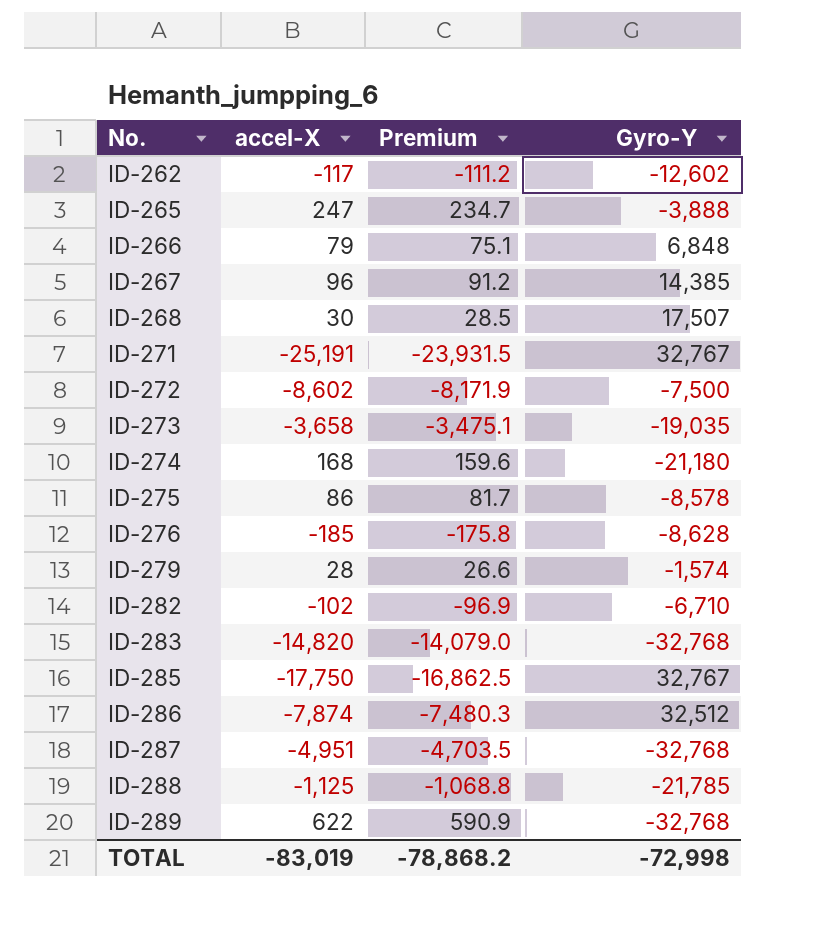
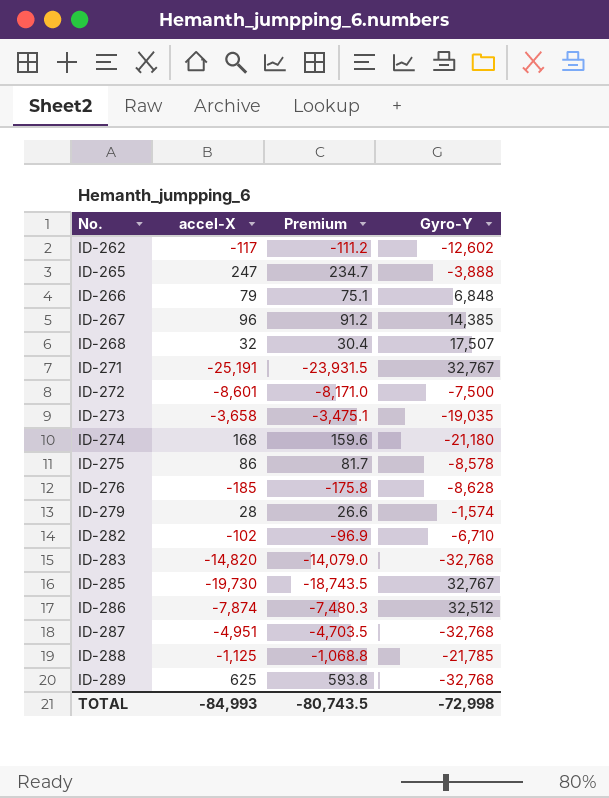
ID-268 | accel-X: 30 -> 32
ID-268 | Premium: 28.5 -> 30.4
ID-272 | accel-X: -8,602 -> -8,601
ID-272 | Premium: -8,171.9 -> -8,171.0
ID-285 | accel-X: -17,750 -> -19,730
ID-285 | Premium: -16,862.5 -> -18,743.5
ID-289 | accel-X: 622 -> 625
ID-289 | Premium: 590.9 -> 593.8
TOTAL | accel-X: -83,019 -> -84,993
TOTAL | Premium: -78,868.2 -> -80,743.5

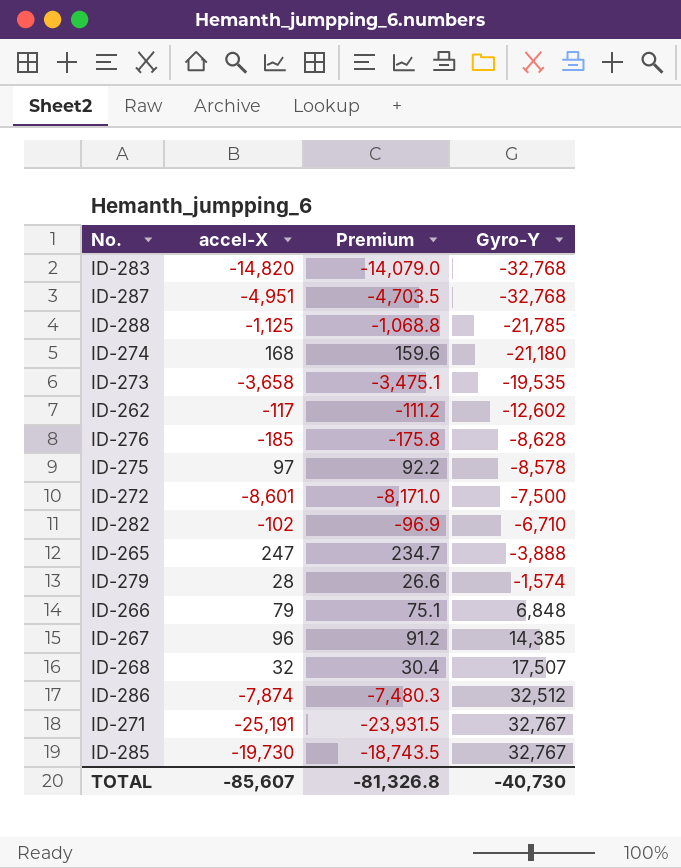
row order: No. ascending -> Gyro-Y ascending
row ID-289: 625 | 593.8 | -32,768 -> none
ID-273 | Gyro-Y: -19,035 -> -19,535
ID-275 | accel-X: 86 -> 97
ID-275 | Premium: 81.7 -> 92.2
TOTAL | accel-X: -84,993 -> -85,607
TOTAL | Premium: -80,743.5 -> -81,326.8
TOTAL | Gyro-Y: -72,998 -> -40,730

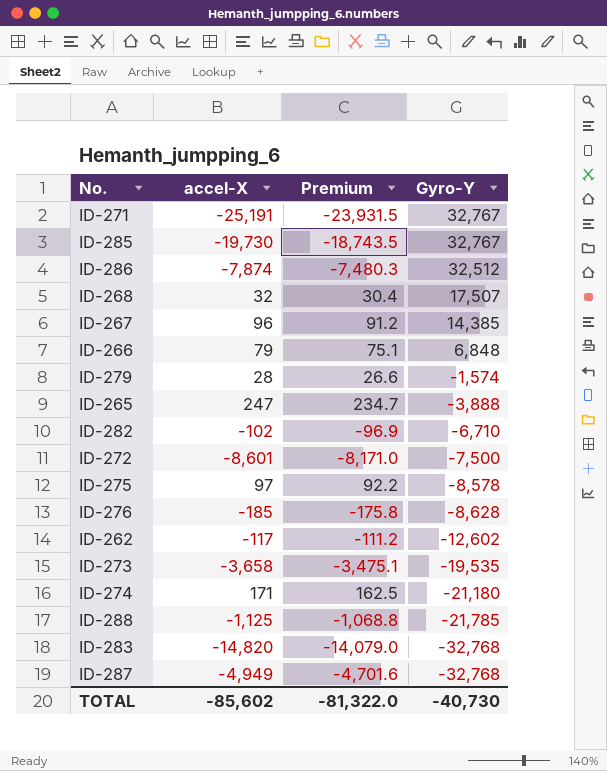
row order: Gyro-Y ascending -> Gyro-Y descending
ID-274 | accel-X: 168 -> 171
ID-274 | Premium: 159.6 -> 162.5
ID-287 | accel-X: -4,951 -> -4,949
ID-287 | Premium: -4,703.5 -> -4,701.6
TOTAL | accel-X: -85,607 -> -85,602
TOTAL | Premium: -81,326.8 -> -81,322.0

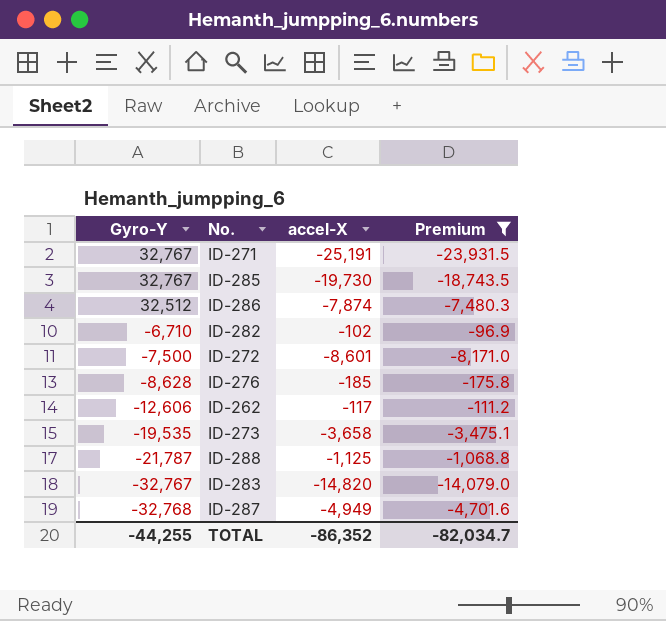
filter: none -> Premium <= -96.9
column Gyro-Y | position: 4 -> 1
ID-262 | Gyro-Y: -12,602 -> -12,606
ID-288 | Gyro-Y: -21,785 -> -21,787
ID-283 | Gyro-Y: -32,768 -> -32,767
TOTAL | Gyro-Y: -40,730 -> -44,255
TOTAL | accel-X: -85,602 -> -86,352
TOTAL | Premium: -81,322.0 -> -82,034.7

